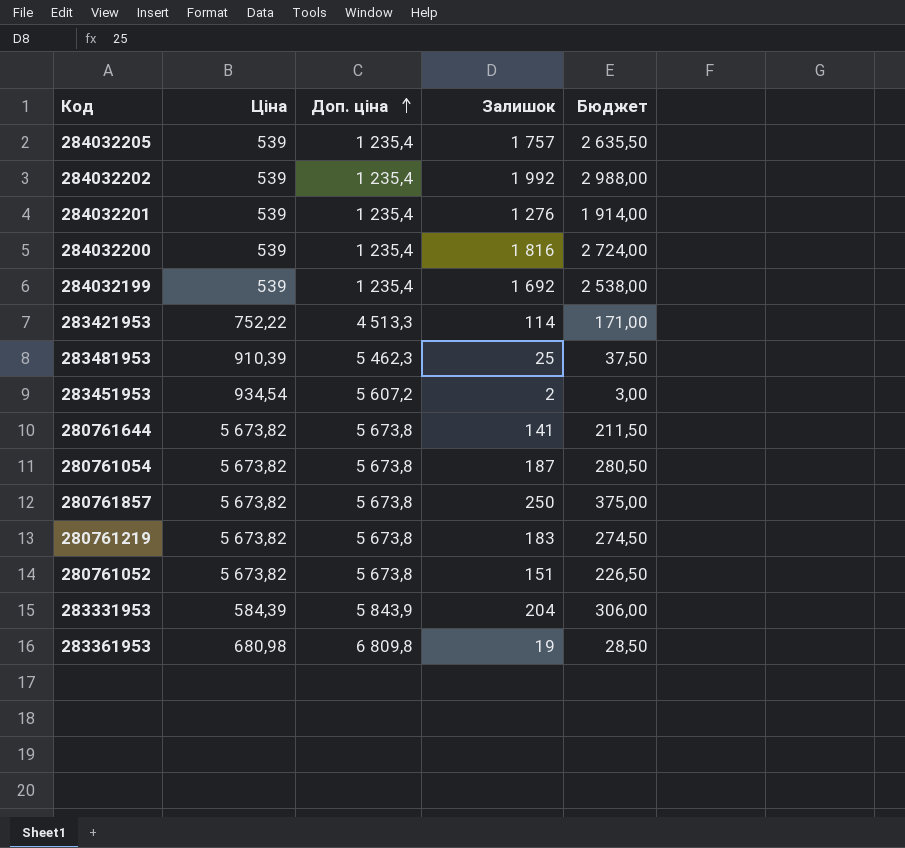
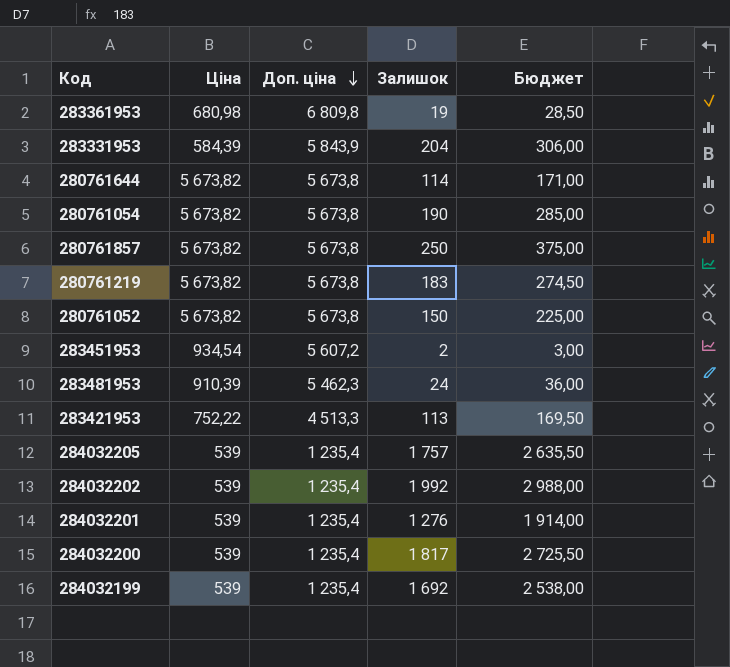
row order: Доп. ціна ascending -> Доп. ціна descending
280761644 | Залишок: 141 -> 114
280761644 | Бюджет: 211,50 -> 171,00
280761054 | Залишок: 187 -> 190
280761054 | Бюджет: 280,50 -> 285,00
280761052 | Залишок: 151 -> 150
280761052 | Бюджет: 226,50 -> 225,00
283481953 | Залишок: 25 -> 24
283481953 | Бюджет: 37,50 -> 36,00
283421953 | Залишок: 114 -> 113
283421953 | Бюджет: 171,00 -> 169,50
284032200 | Залишок: 1 816 -> 1 817
284032200 | Бюджет: 2 724,00 -> 2 725,50

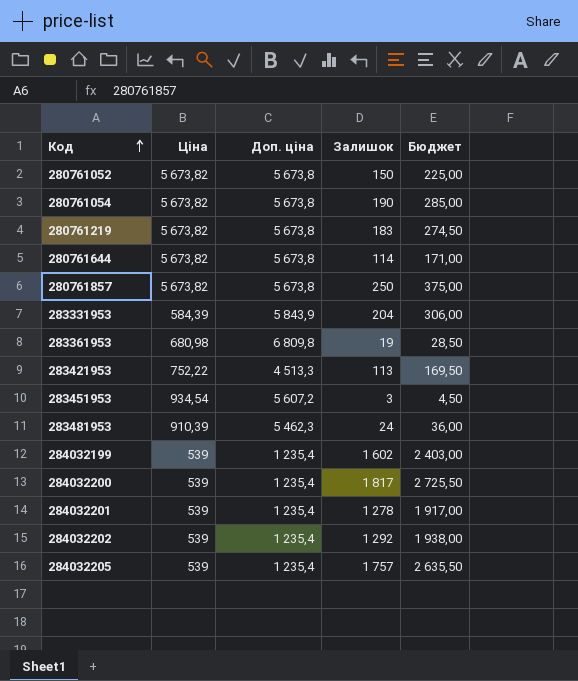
row order: Доп. ціна descending -> Код ascending
283451953 | Залишок: 2 -> 3
283451953 | Бюджет: 3,00 -> 4,50
284032199 | Залишок: 1 692 -> 1 602
284032199 | Бюджет: 2 538,00 -> 2 403,00
284032201 | Залишок: 1 276 -> 1 278
284032201 | Бюджет: 1 914,00 -> 1 917,00
284032202 | Залишок: 1 992 -> 1 292
284032202 | Бюджет: 2 988,00 -> 1 938,00

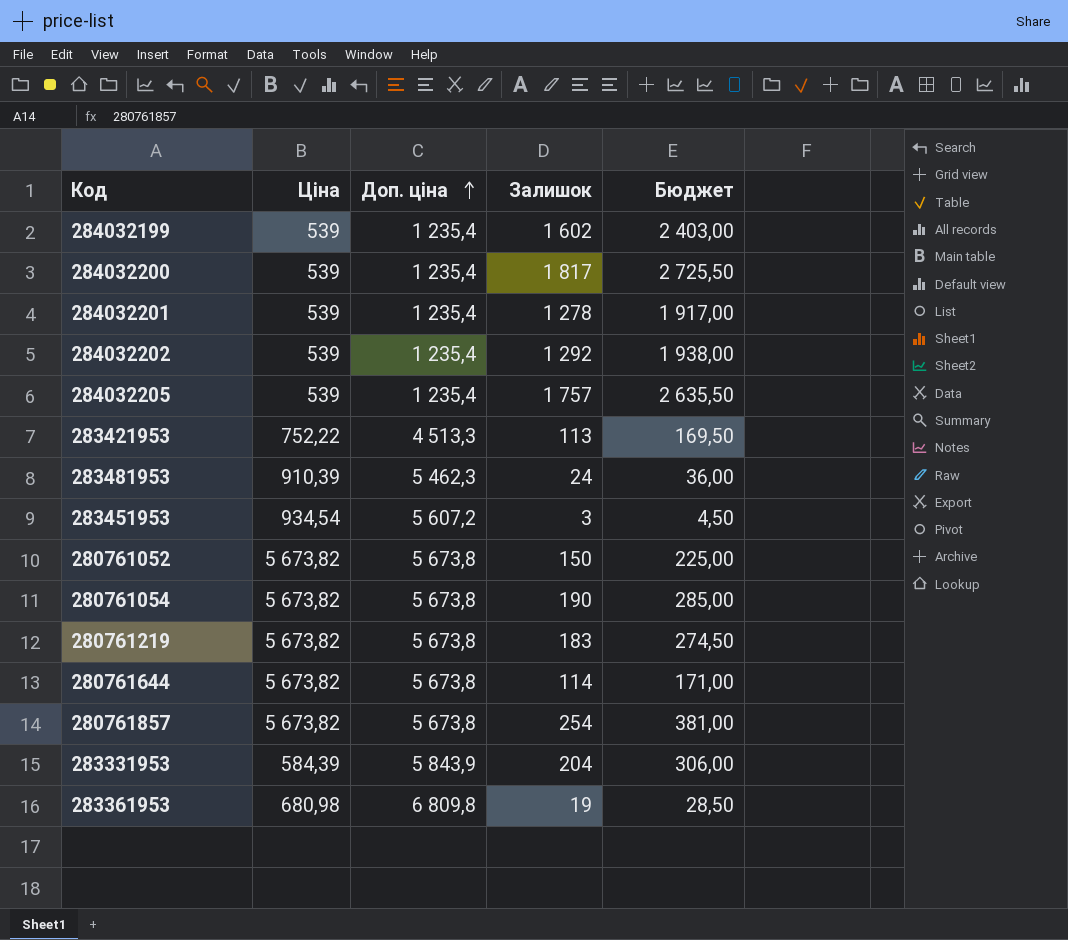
row order: Код ascending -> Доп. ціна ascending
280761857 | Залишок: 250 -> 254
280761857 | Бюджет: 375,00 -> 381,00

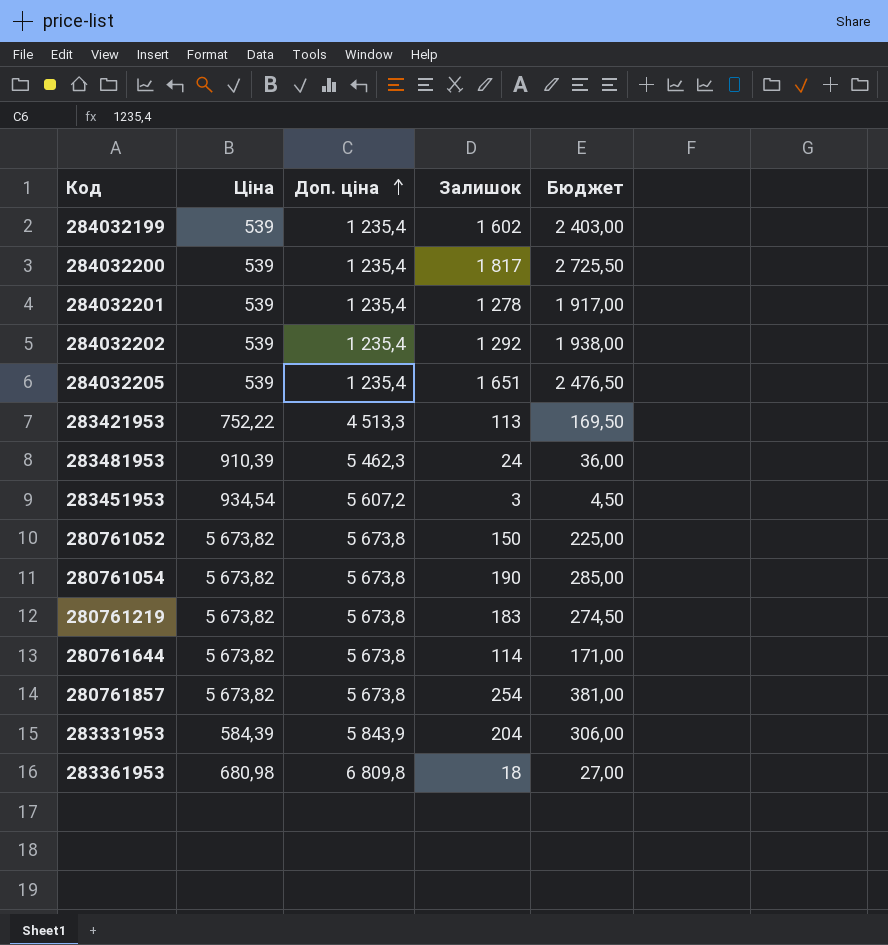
284032205 | Залишок: 1 757 -> 1 651
284032205 | Бюджет: 2 635,50 -> 2 476,50
283361953 | Залишок: 19 -> 18
283361953 | Бюджет: 28,50 -> 27,00

